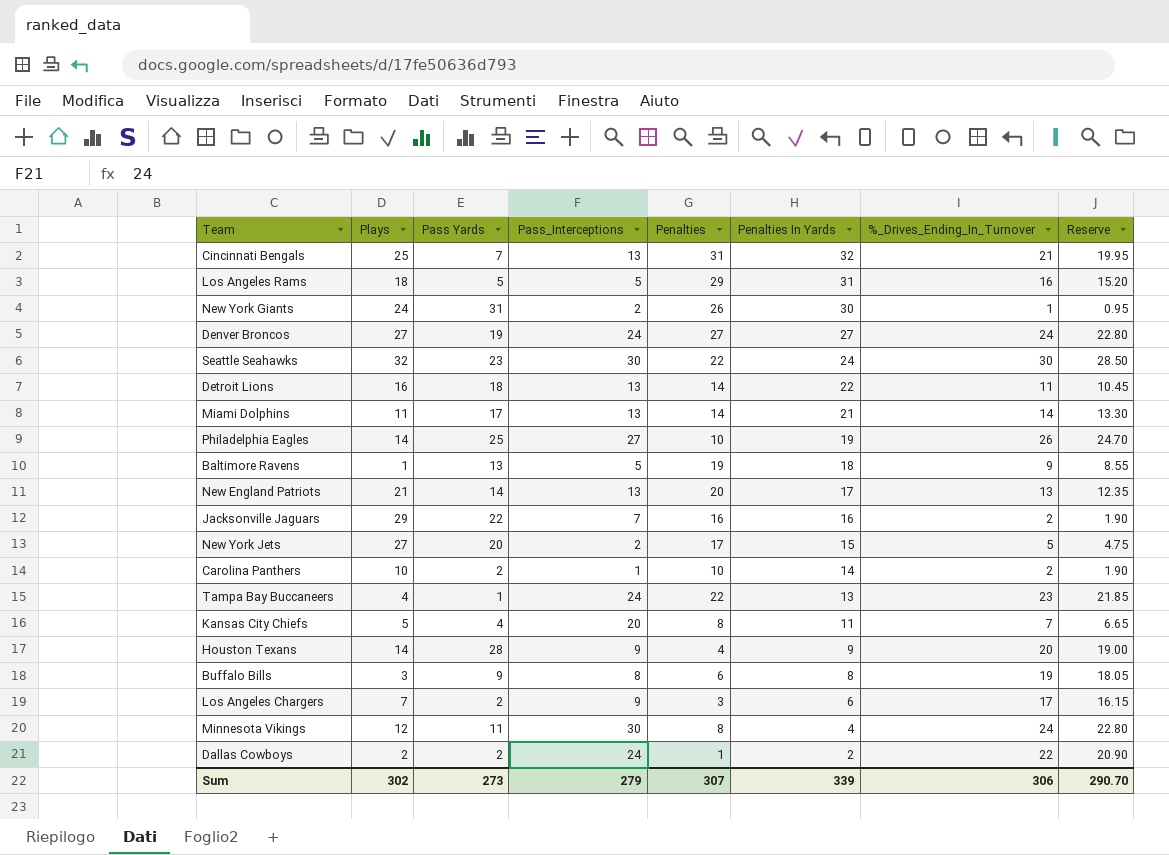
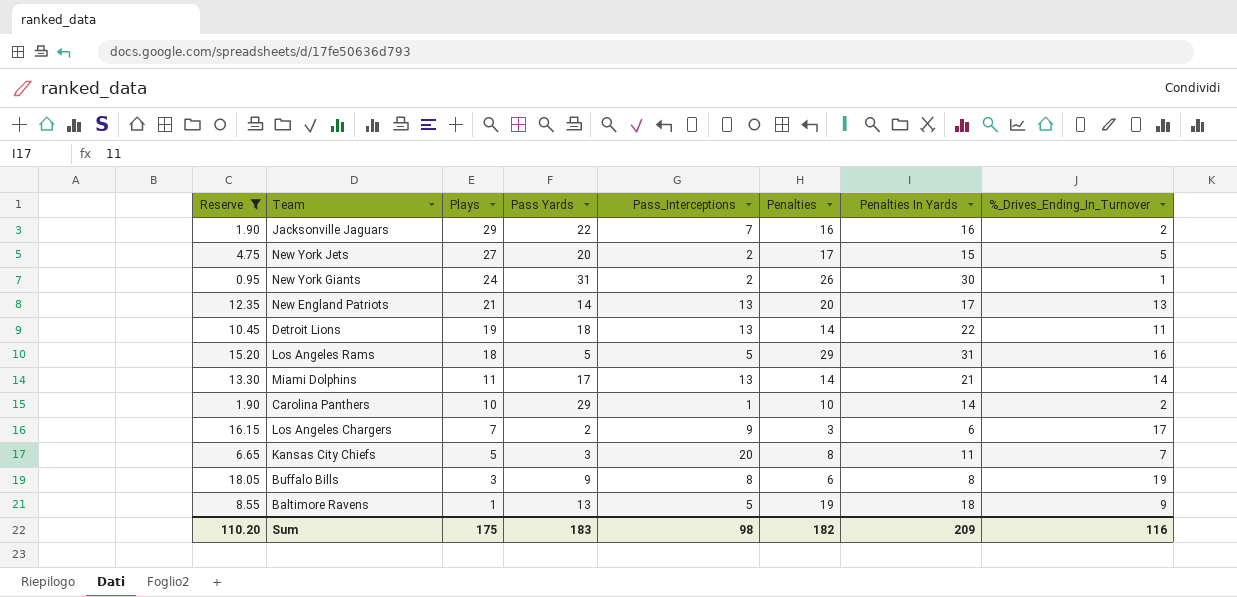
filter: none -> Reserve <= 18.05
row order: Penalties In Yards descending -> Plays descending
column Reserve | position: 8 -> 1
Detroit Lions | Plays: 16 -> 19
Carolina Panthers | Pass Yards: 2 -> 29
Kansas City Chiefs | Pass Yards: 4 -> 3
Sum | Reserve: 290.70 -> 110.20
Sum | Plays: 302 -> 175
Sum | Pass Yards: 273 -> 183
Sum | Pass_Interceptions: 279 -> 98
Sum | Penalties: 307 -> 182
Sum | Penalties In Yards: 339 -> 209
Sum | %_Drives_Ending_In_Turnover: 306 -> 116

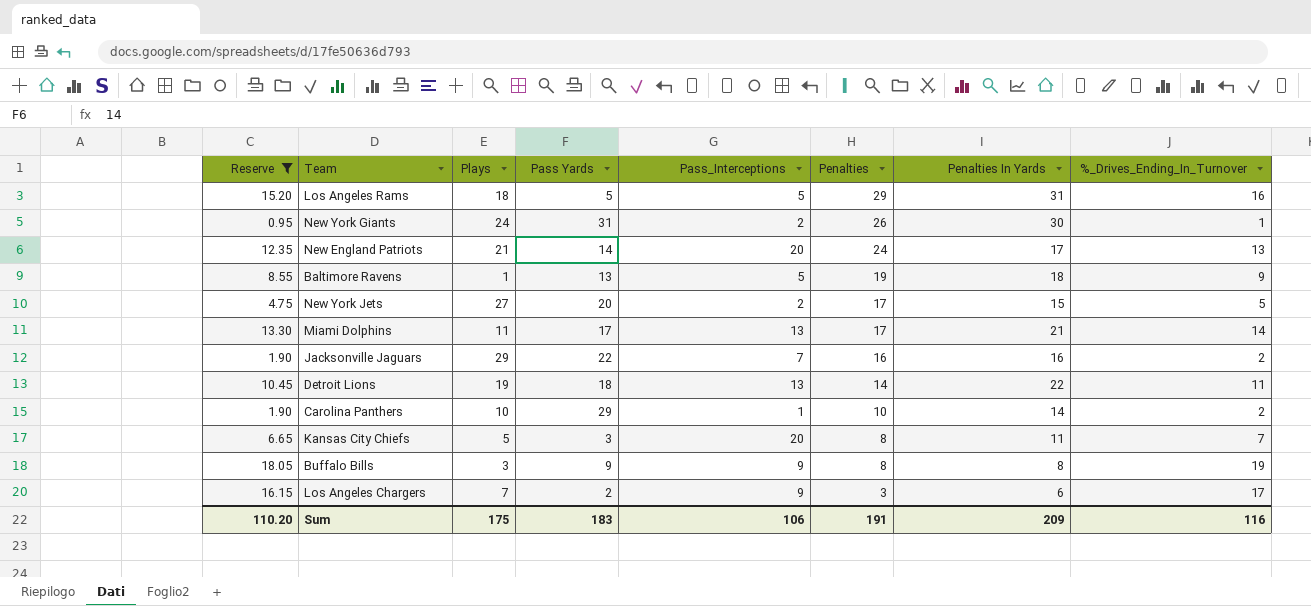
row order: Plays descending -> Penalties descending
New England Patriots | Pass_Interceptions: 13 -> 20
New England Patriots | Penalties: 20 -> 24
Miami Dolphins | Penalties: 14 -> 17
Buffalo Bills | Pass_Interceptions: 8 -> 9
Buffalo Bills | Penalties: 6 -> 8
Sum | Pass_Interceptions: 98 -> 106
Sum | Penalties: 182 -> 191

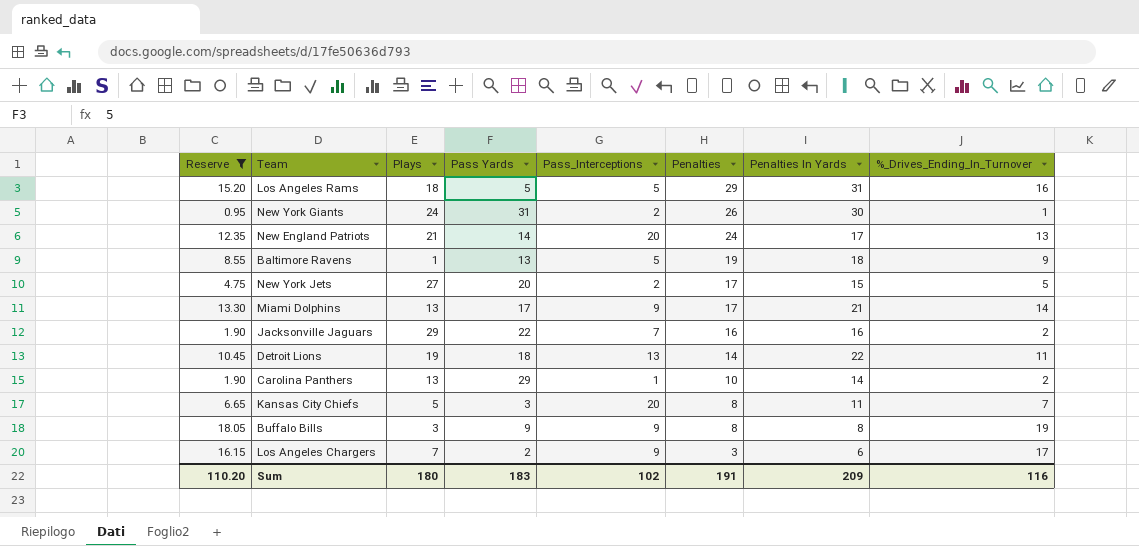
Miami Dolphins | Plays: 11 -> 13
Miami Dolphins | Pass_Interceptions: 13 -> 9
Carolina Panthers | Plays: 10 -> 13
Sum | Plays: 175 -> 180
Sum | Pass_Interceptions: 106 -> 102

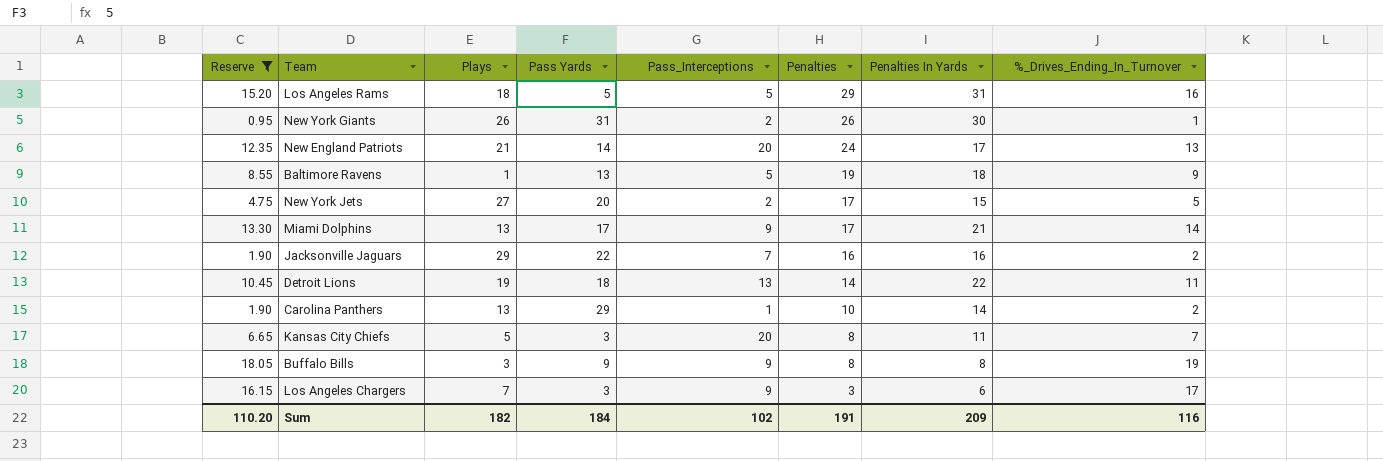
New York Giants | Plays: 24 -> 26
Los Angeles Chargers | Pass Yards: 2 -> 3
Sum | Plays: 180 -> 182
Sum | Pass Yards: 183 -> 184

